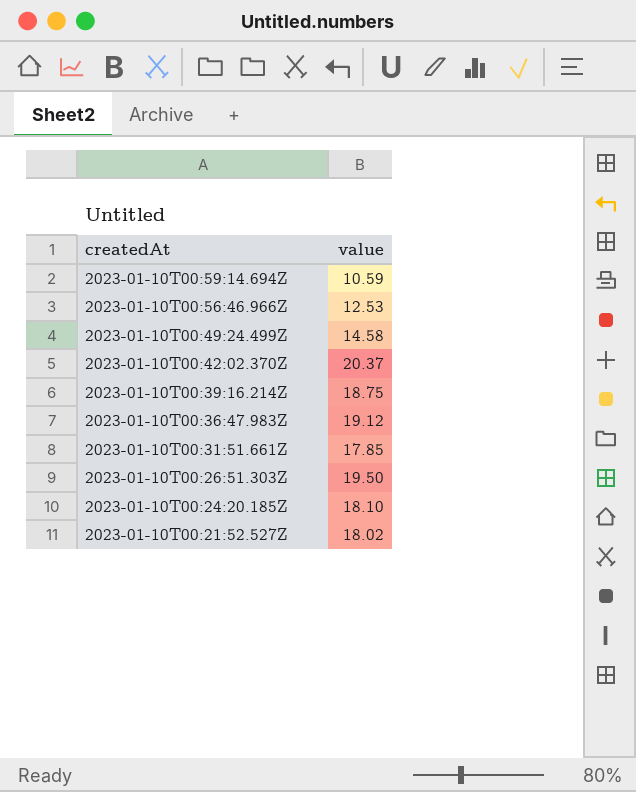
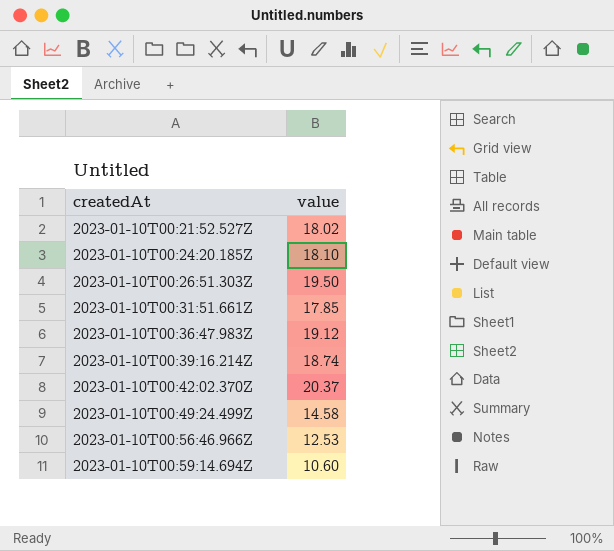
row order: createdAt descending -> createdAt ascending
2023-01-10T00:39:16.214Z | value: 18.75 -> 18.74
2023-01-10T00:59:14.694Z | value: 10.59 -> 10.60

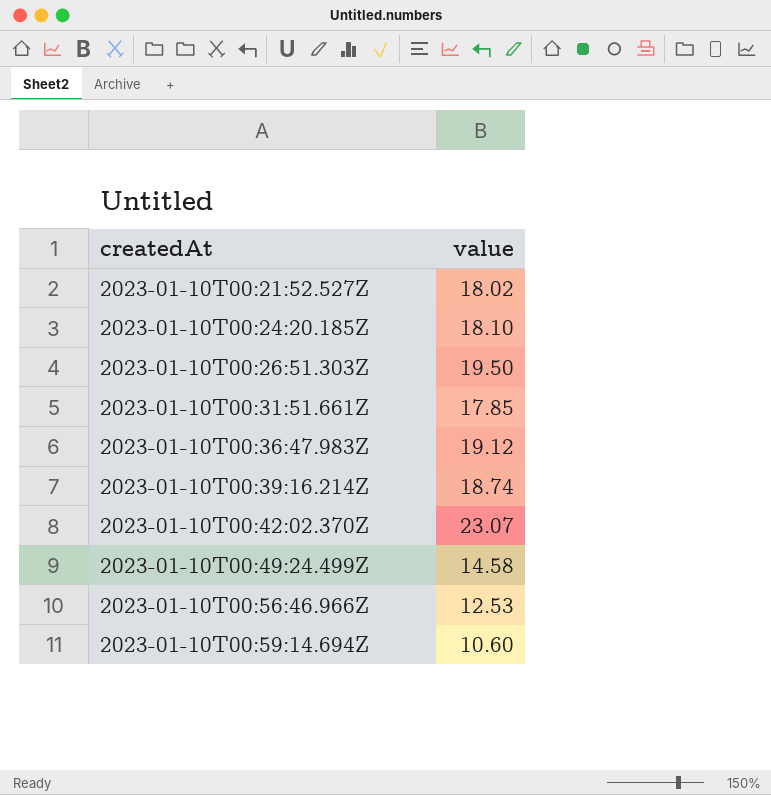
2023-01-10T00:42:02.370Z | value: 20.37 -> 23.07

